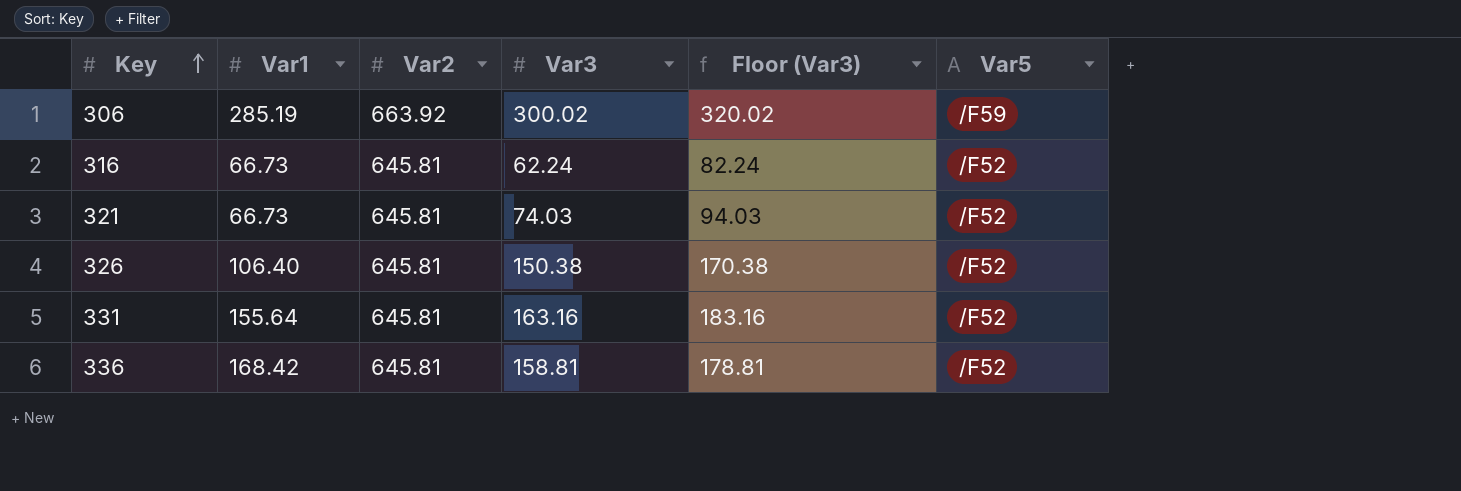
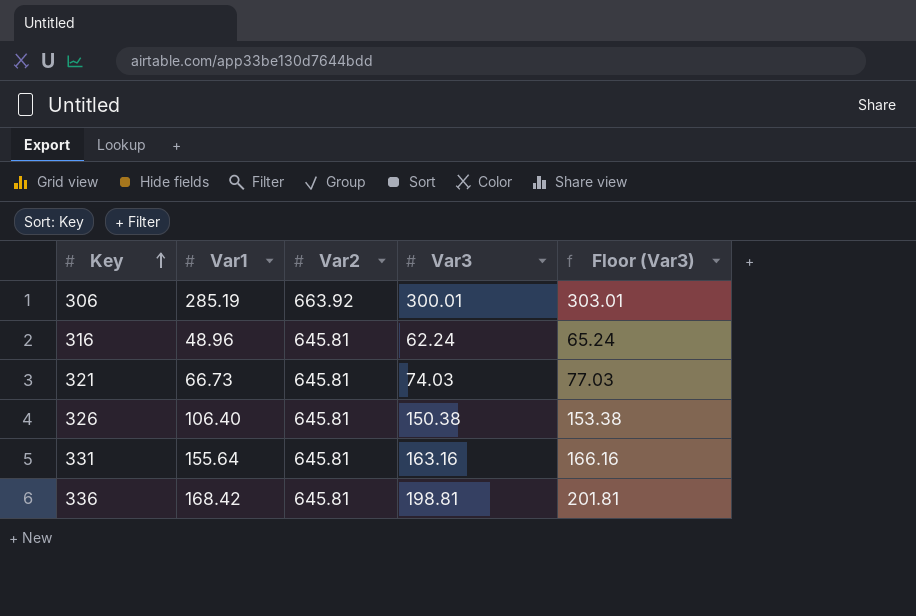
column Var5 | position: 6 -> none
column Floor (Var3) | formula: [Var3] + 20 -> [Var3] + 3
306 | Var3: 300.02 -> 300.01
316 | Var1: 66.73 -> 48.96
336 | Var3: 158.81 -> 198.81

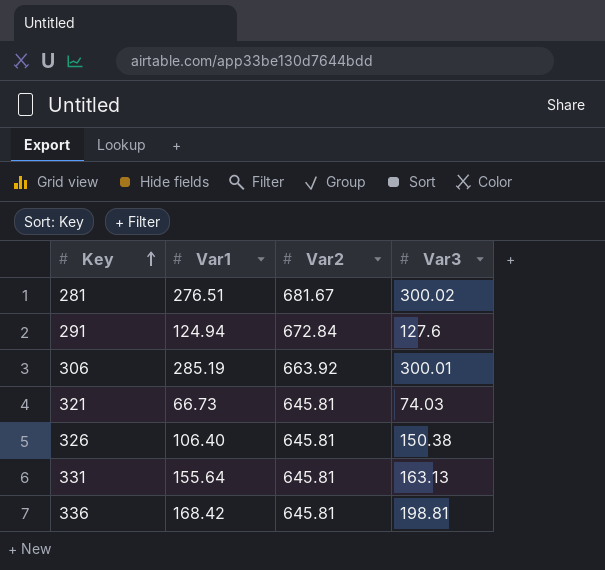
column Floor (Var3) | formula: [Var3] + 3 -> none
row 316: 48.96 | 645.81 | 62.24 | 65.24 -> none
row 281: none -> 276.51 | 681.67 | 300.02
row 291: none -> 124.94 | 672.84 | 127.6
331 | Var3: 163.16 -> 163.13

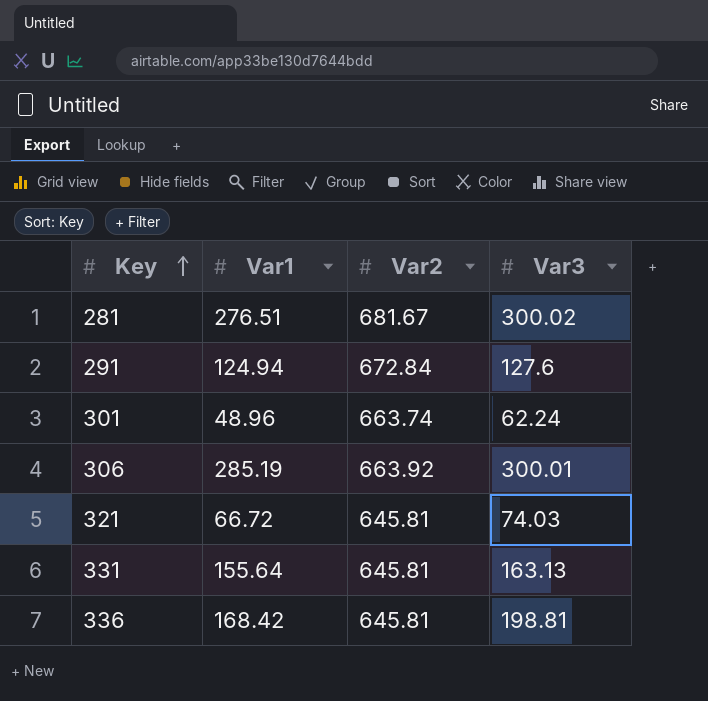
row 326: 106.40 | 645.81 | 150.38 -> none
row 301: none -> 48.96 | 663.74 | 62.24
321 | Var1: 66.73 -> 66.72

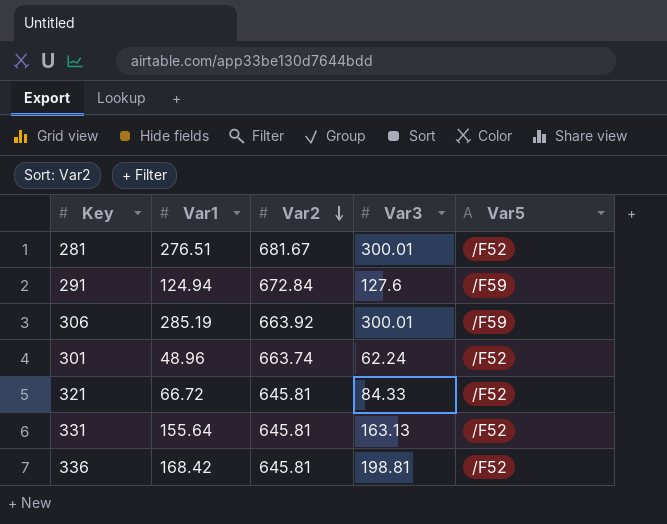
row order: Key ascending -> Var2 descending
column Var5 | position: none -> 5
281 | Var3: 300.02 -> 300.01
321 | Var3: 74.03 -> 84.33

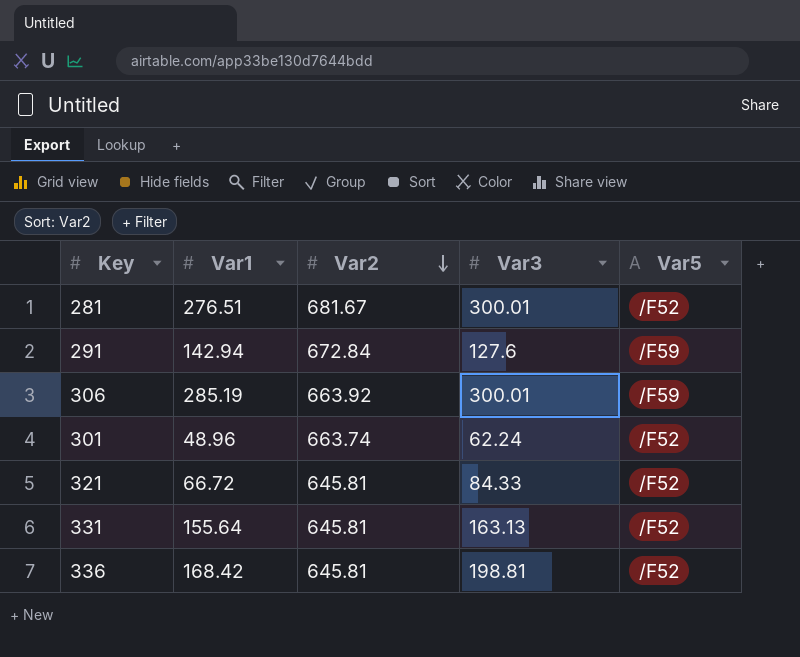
291 | Var1: 124.94 -> 142.94

